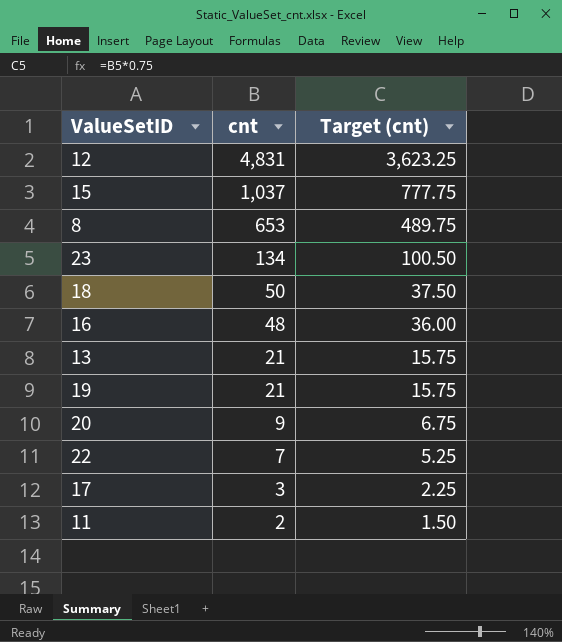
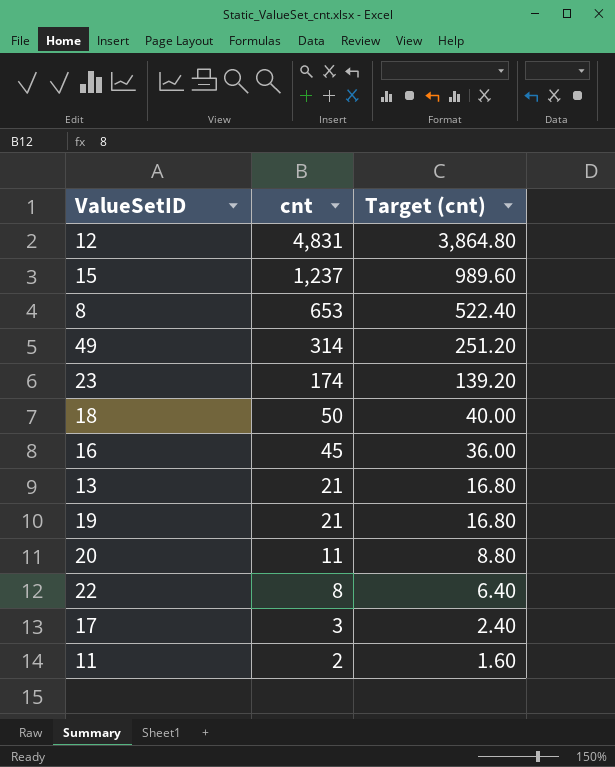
column Target (cnt) | formula: [cnt] * 0.75 -> [cnt] * 0.8
15 | cnt: 1,037 -> 1,237
row 49: none -> 314 | 251.20
23 | cnt: 134 -> 174
16 | cnt: 48 -> 45
20 | cnt: 9 -> 11
22 | cnt: 7 -> 8

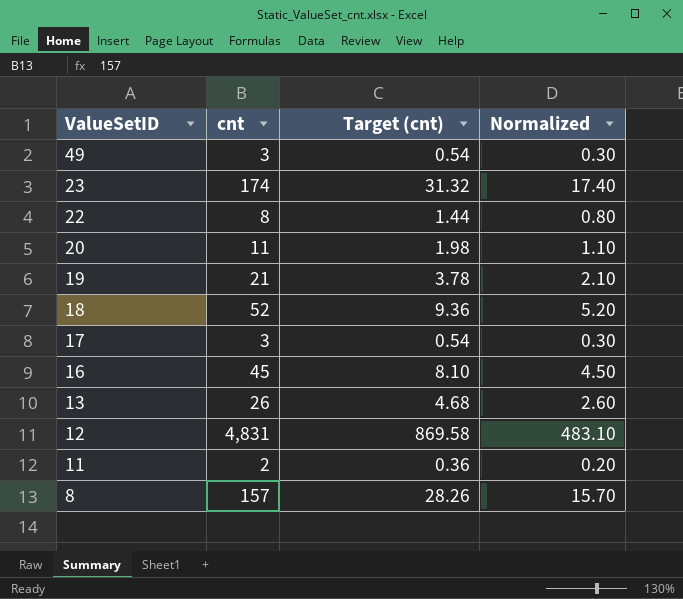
row order: cnt descending -> ValueSetID descending
column Target (cnt) | formula: [cnt] * 0.8 -> [cnt] * 0.18
column Normalized | formula: none -> [cnt] * 0.1
row 15: 1,237 | 989.60 -> none
49 | cnt: 314 -> 3
18 | cnt: 50 -> 52
13 | cnt: 21 -> 26
8 | cnt: 653 -> 157

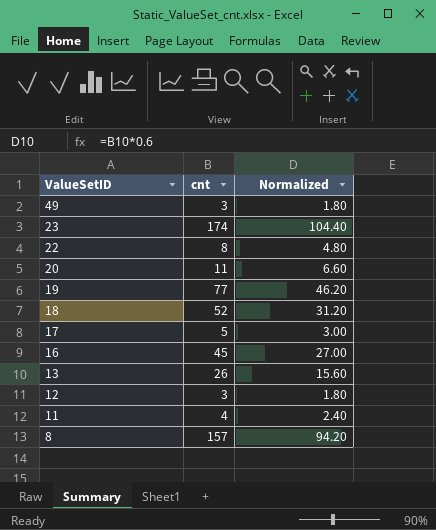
column Target (cnt) | formula: [cnt] * 0.18 -> none
column Normalized | formula: [cnt] * 0.1 -> [cnt] * 0.6
19 | cnt: 21 -> 77
17 | cnt: 3 -> 5
12 | cnt: 4,831 -> 3
11 | cnt: 2 -> 4

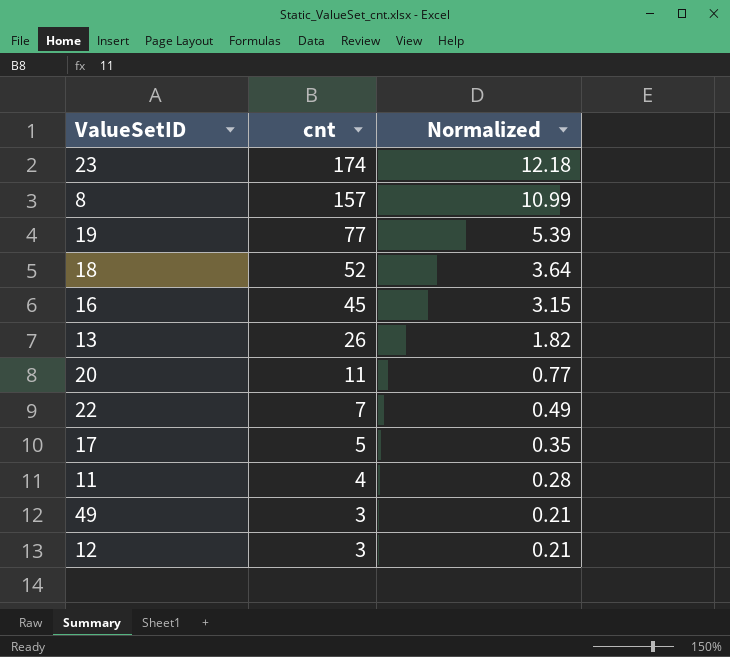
row order: ValueSetID descending -> cnt descending
column Normalized | formula: [cnt] * 0.6 -> [cnt] * 0.07
22 | cnt: 8 -> 7

